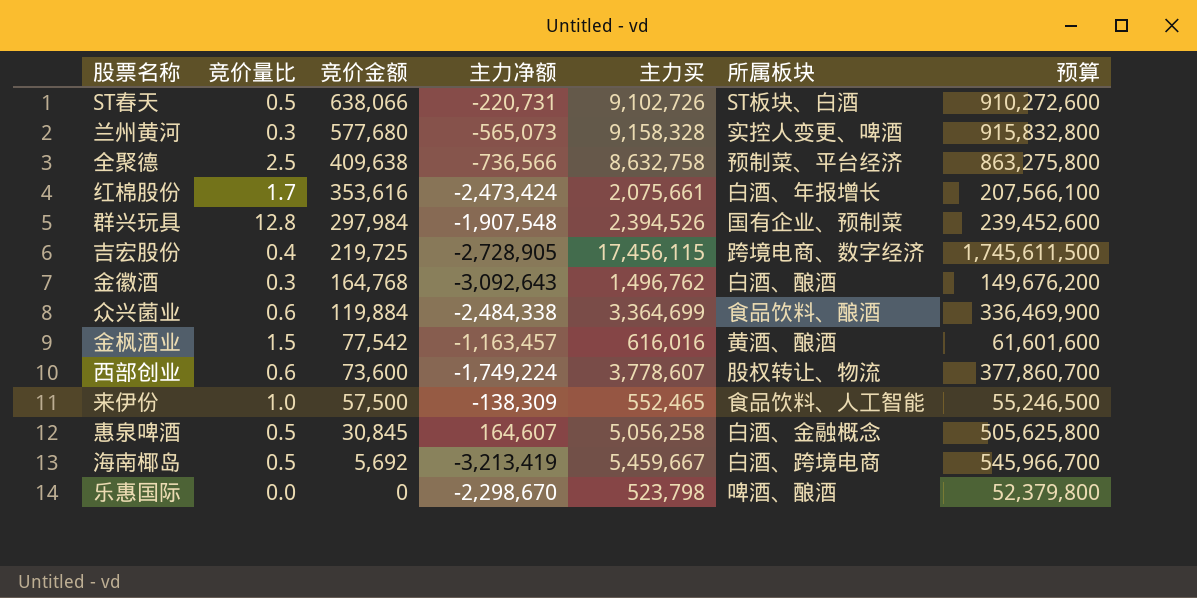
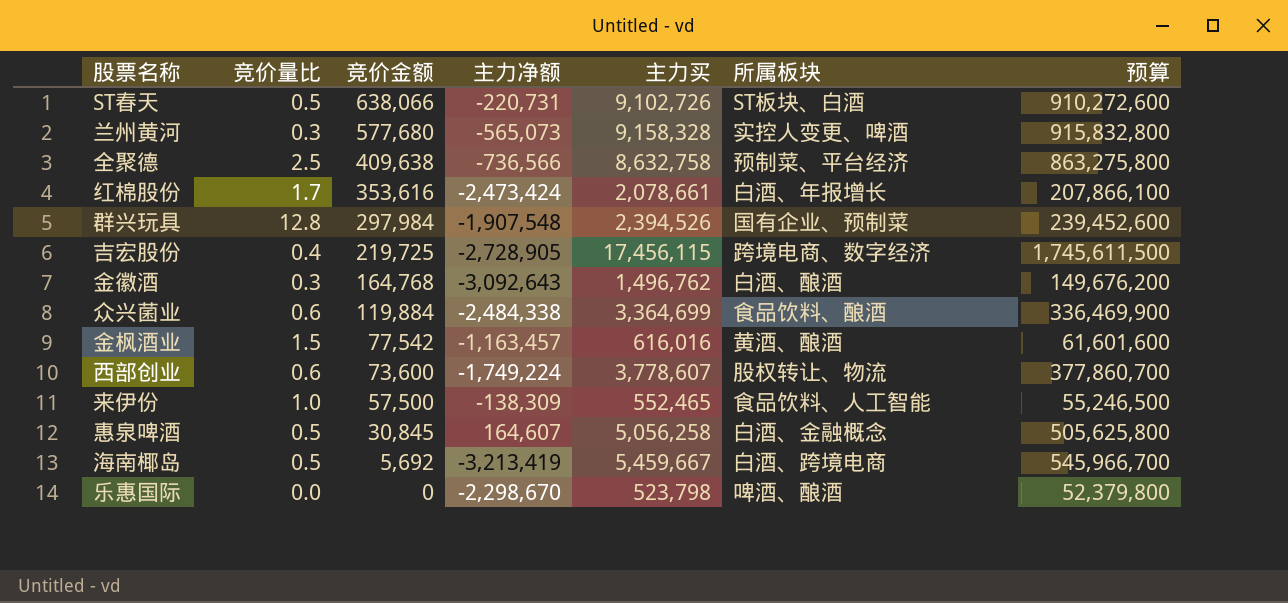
红棉股份 | 主力买: 2,075,661 -> 2,078,661
红棉股份 | 预算: 207,566,100 -> 207,866,100

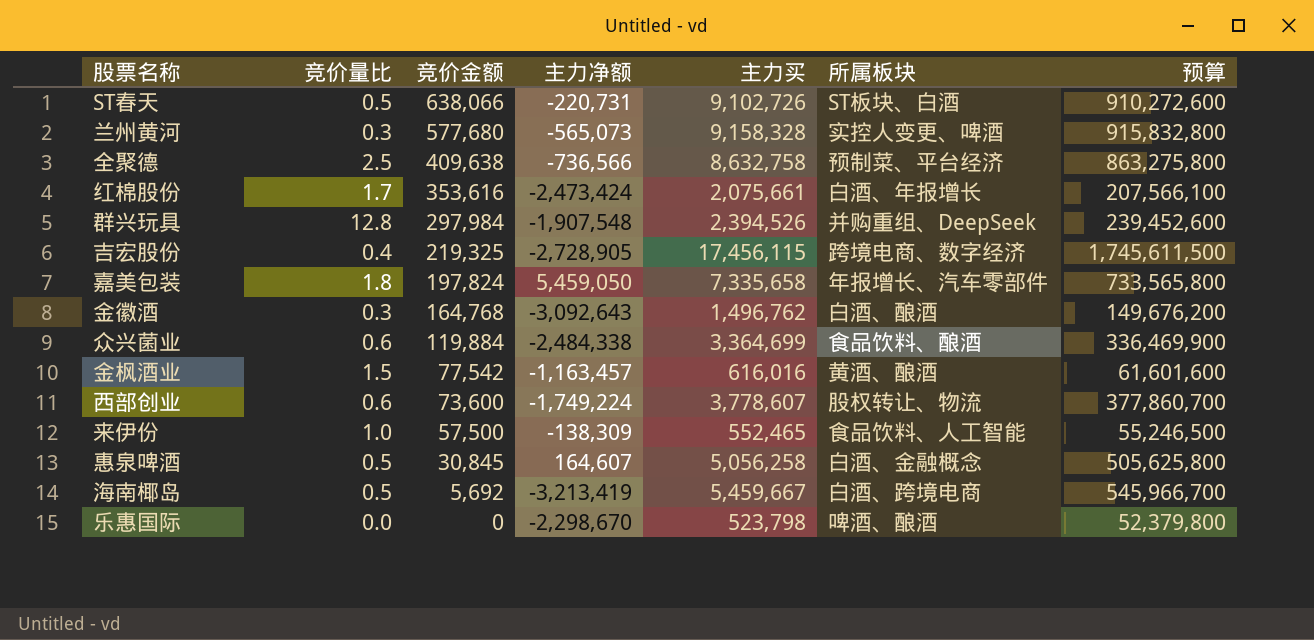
红棉股份 | 主力买: 2,078,661 -> 2,075,661
红棉股份 | 预算: 207,866,100 -> 207,566,100
群兴玩具 | 所属板块: 国有企业、预制菜 -> 并购重组、DeepSeek
吉宏股份 | 竞价金额: 219,725 -> 219,325
row 嘉美包装: none -> 1.8 | 197,824 | 5,459,050 | 7,335,658 | 年报增长、汽车零部件 | 733,565,800

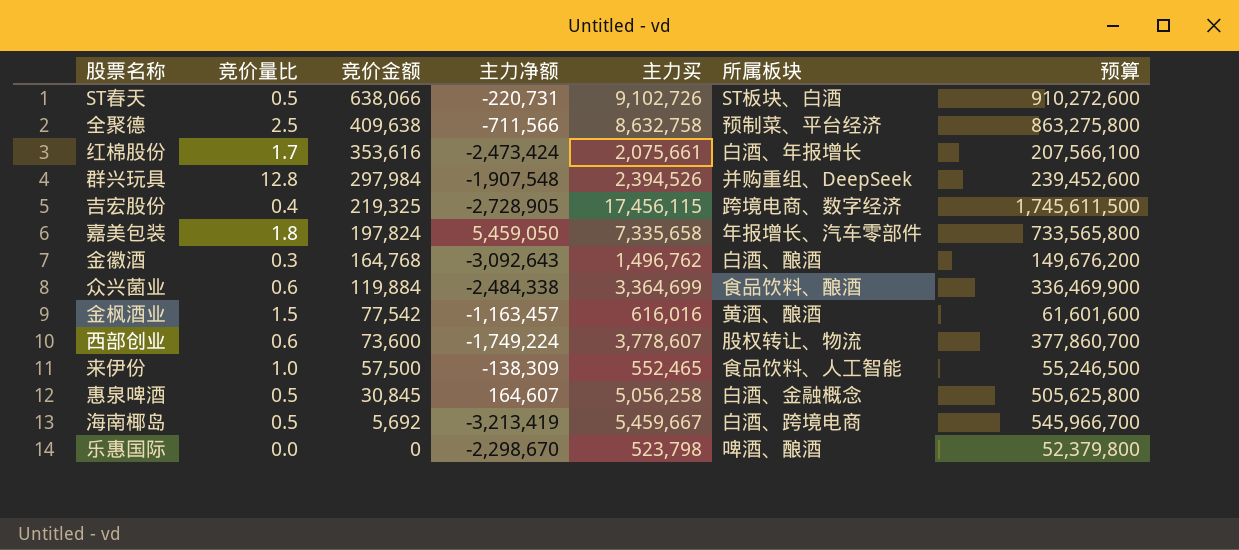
row 兰州黄河: 0.3 | 577,680 | -565,073 | 9,158,328 | 实控人变更、啤酒 | 915,832,800 -> none
全聚德 | 主力净额: -736,566 -> -711,566

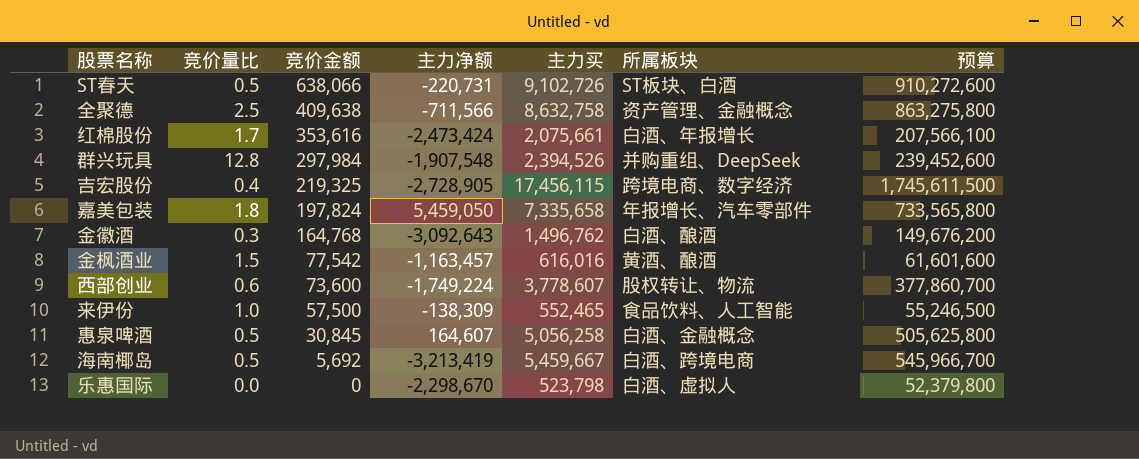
row 众兴菌业: 0.6 | 119,884 | -2,484,338 | 3,364,699 | 食品饮料、酿酒 | 336,469,900 -> none
全聚德 | 所属板块: 预制菜、平台经济 -> 资产管理、金融概念
乐惠国际 | 所属板块: 啤酒、酿酒 -> 白酒、虚拟人

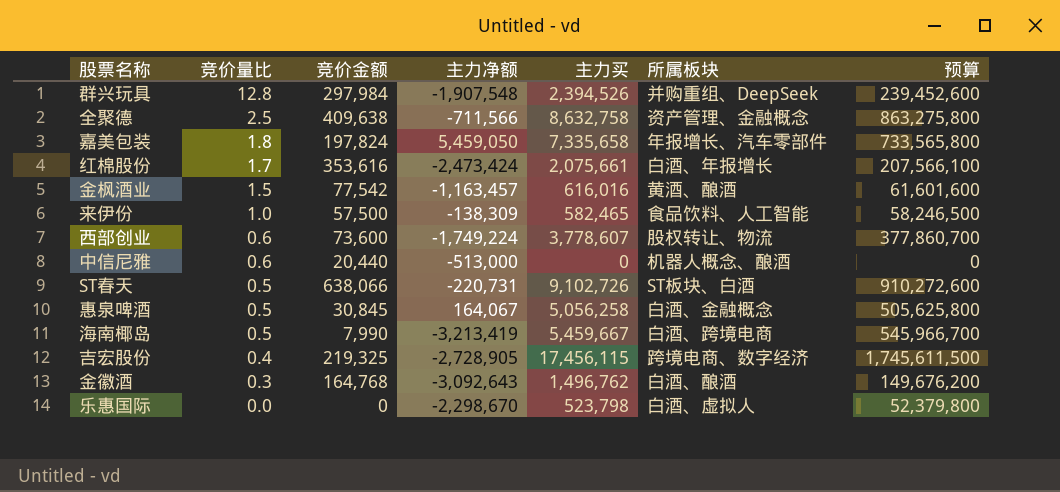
row order: 竞价金额 descending -> 竞价量比 descending
来伊份 | 主力买: 552,465 -> 582,465
来伊份 | 预算: 55,246,500 -> 58,246,500
row 中信尼雅: none -> 0.6 | 20,440 | -513,000 | 0 | 机器人概念、酿酒 | 0
惠泉啤酒 | 主力净额: 164,607 -> 164,067
海南椰岛 | 竞价金额: 5,692 -> 7,990

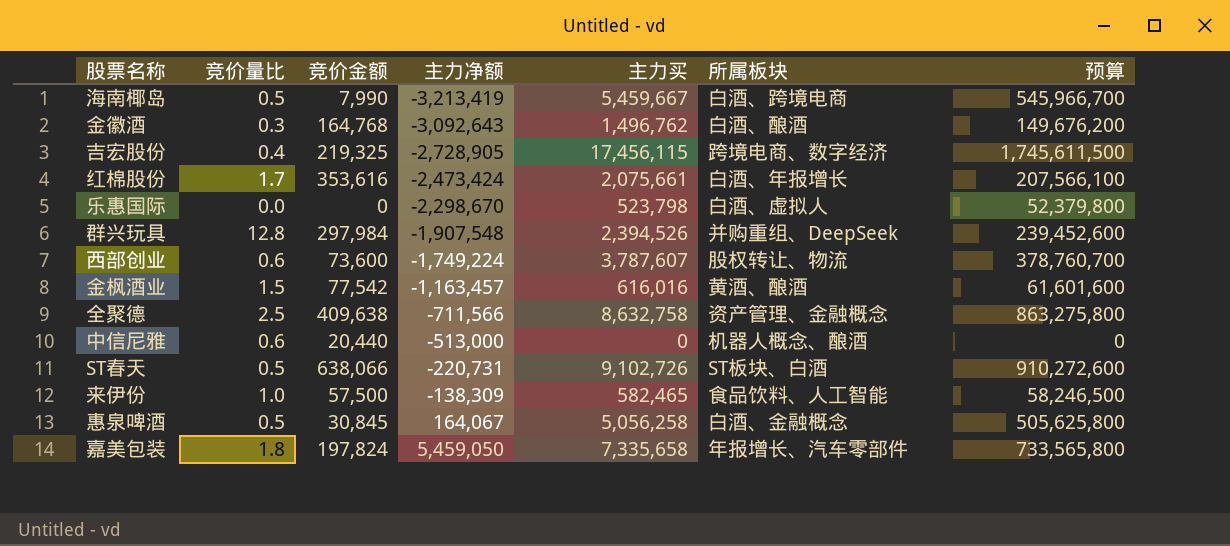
row order: 竞价量比 descending -> 主力净额 ascending
西部创业 | 主力买: 3,778,607 -> 3,787,607
西部创业 | 预算: 377,860,700 -> 378,760,700

